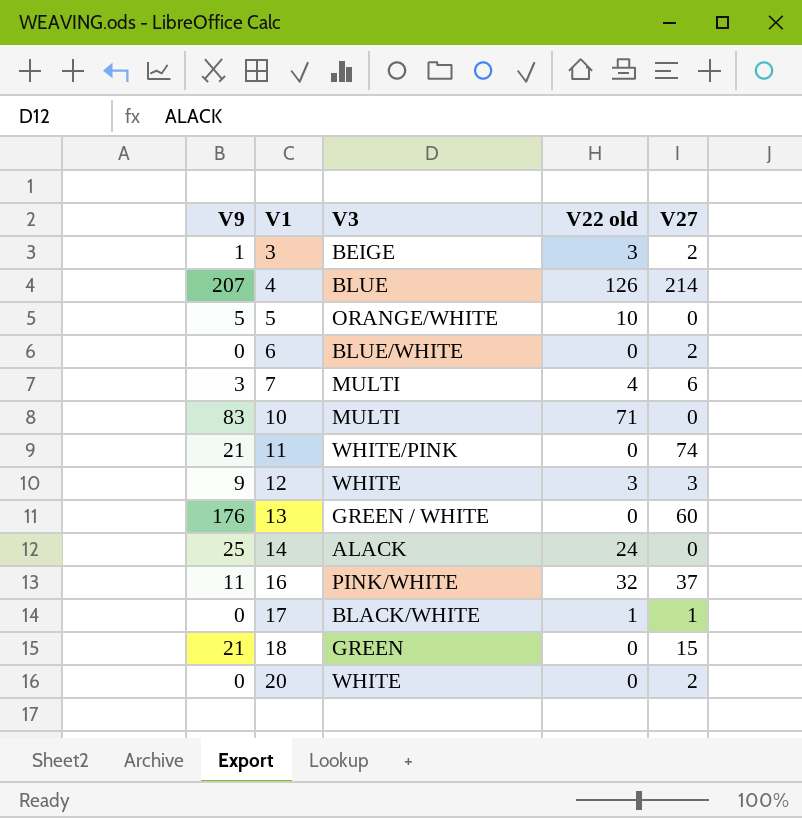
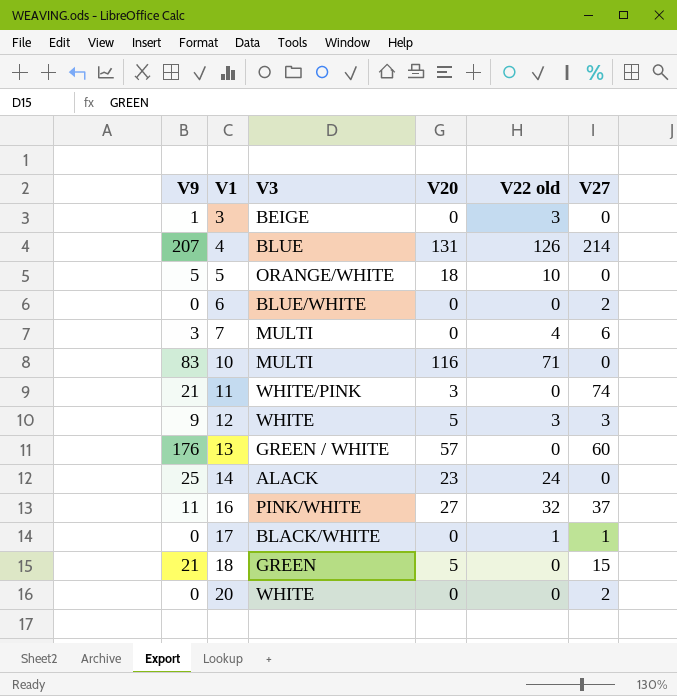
column V20 | position: none -> 4
3 | V27: 2 -> 0

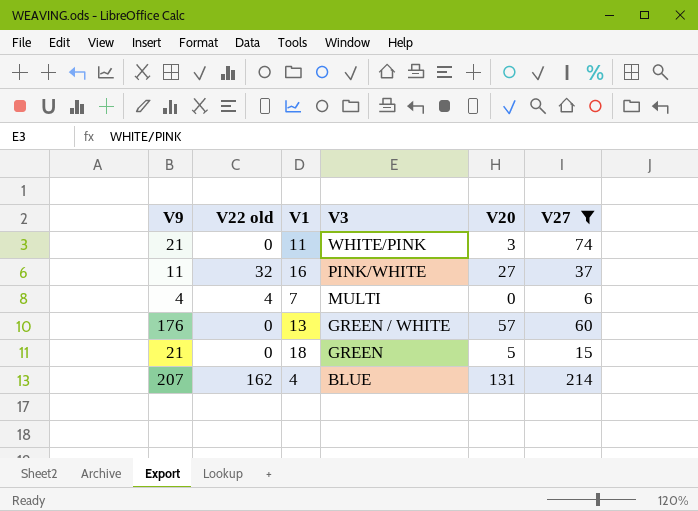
filter: none -> V27 >= 6
row order: V1 ascending -> V3 descending
column V22 old | position: 5 -> 2
7 | V9: 3 -> 4
4 | V22 old: 126 -> 162

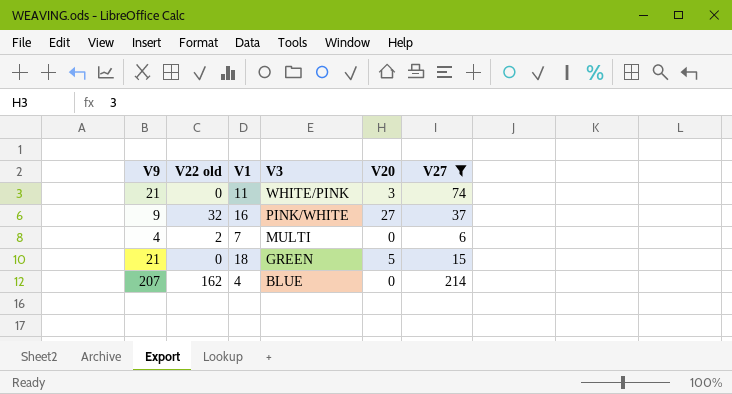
row 13: 176 | 0 | GREEN / WHITE | 57 | 60 -> none
16 | V9: 11 -> 9
7 | V22 old: 4 -> 2
4 | V20: 131 -> 0

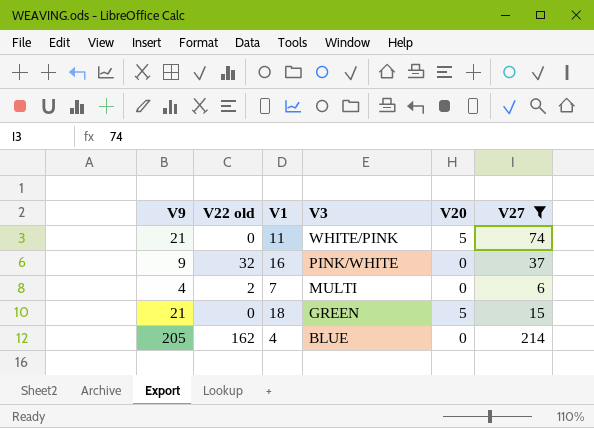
11 | V20: 3 -> 5
16 | V20: 27 -> 0
4 | V9: 207 -> 205

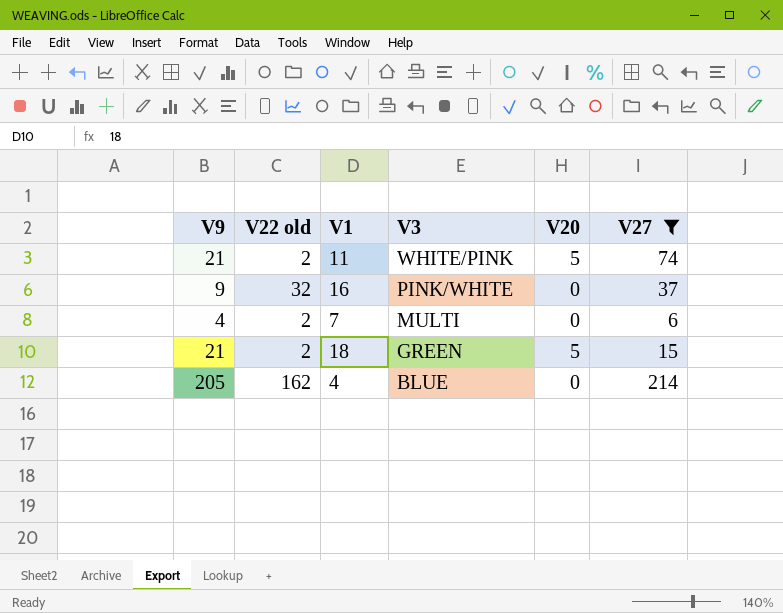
11 | V22 old: 0 -> 2
18 | V22 old: 0 -> 2

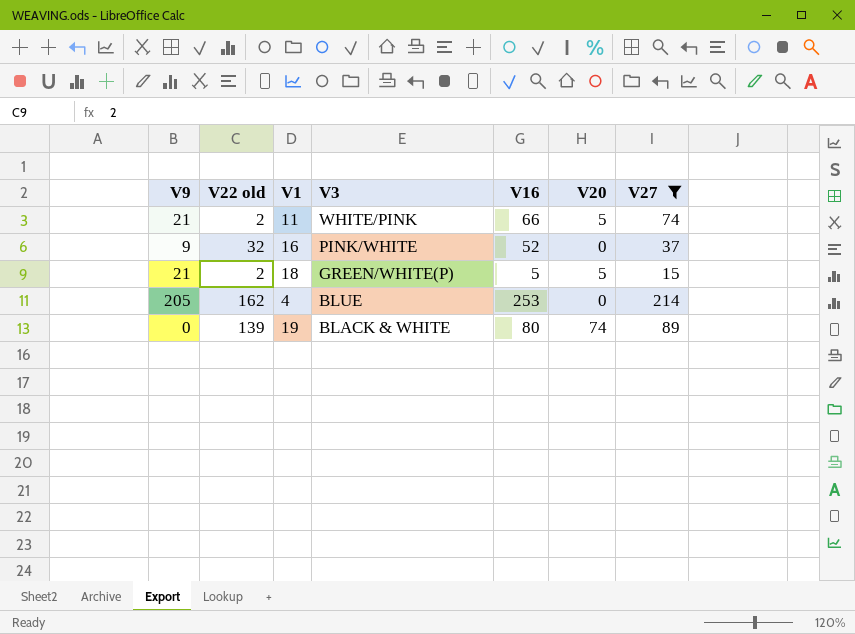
column V16 | position: none -> 5
row 7: 4 | 2 | MULTI | 0 | 6 -> none
18 | V3: GREEN -> GREEN/WHITE(P)
row 19: none -> 0 | 139 | BLACK & WHITE | 80 | 74 | 89

